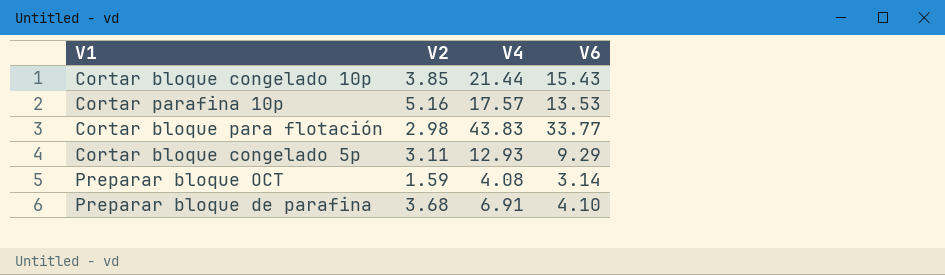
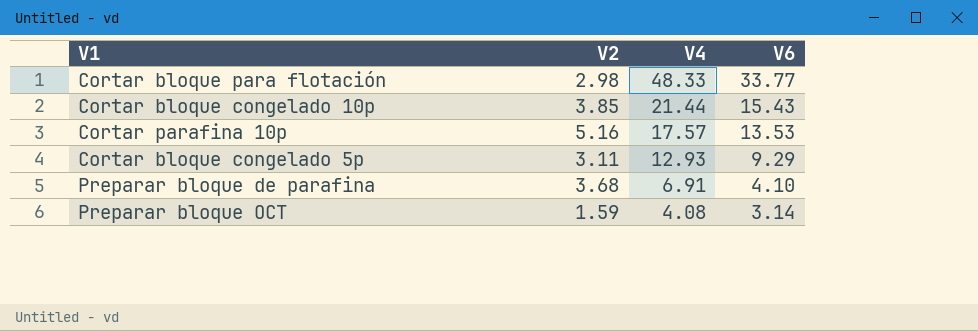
row order: none -> V4 descending
Cortar bloque para flotación | V4: 43.83 -> 48.33

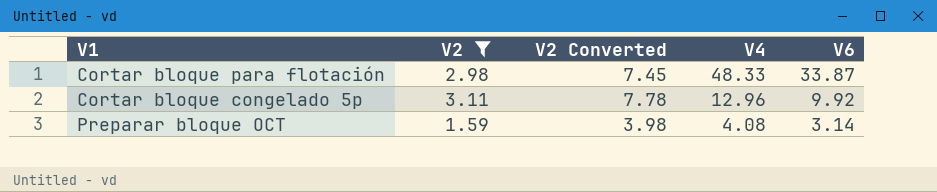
filter: none -> V2 <= 3.11
column V2 Converted | formula: none -> [V2] * 2.5
Cortar bloque para flotación | V6: 33.77 -> 33.87
Cortar bloque congelado 5p | V4: 12.93 -> 12.96
Cortar bloque congelado 5p | V6: 9.29 -> 9.92

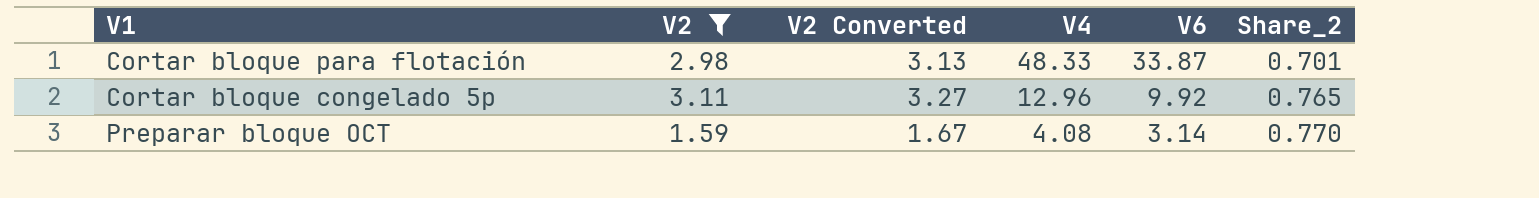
column V2 Converted | formula: [V2] * 2.5 -> [V2] * 1.05
column Share_2 | formula: none -> [V6] / [V4]

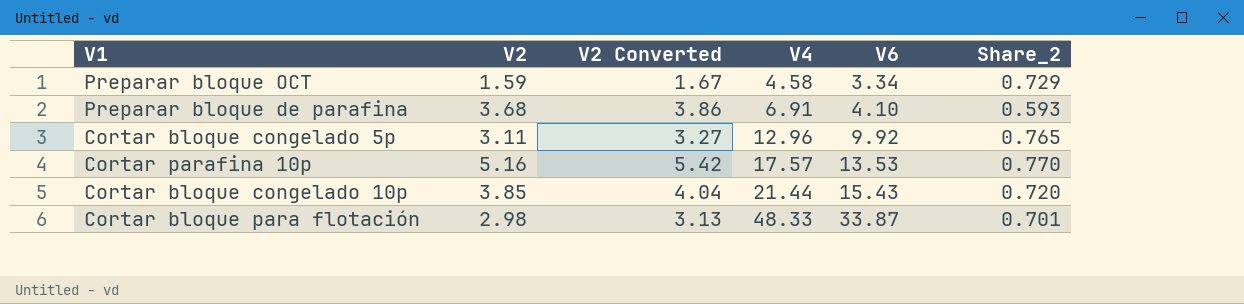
filter: V2 <= 3.11 -> none
row order: V4 descending -> V4 ascending
Preparar bloque OCT | V4: 4.08 -> 4.58
Preparar bloque OCT | V6: 3.14 -> 3.34
Preparar bloque OCT | Share_2: 0.770 -> 0.729

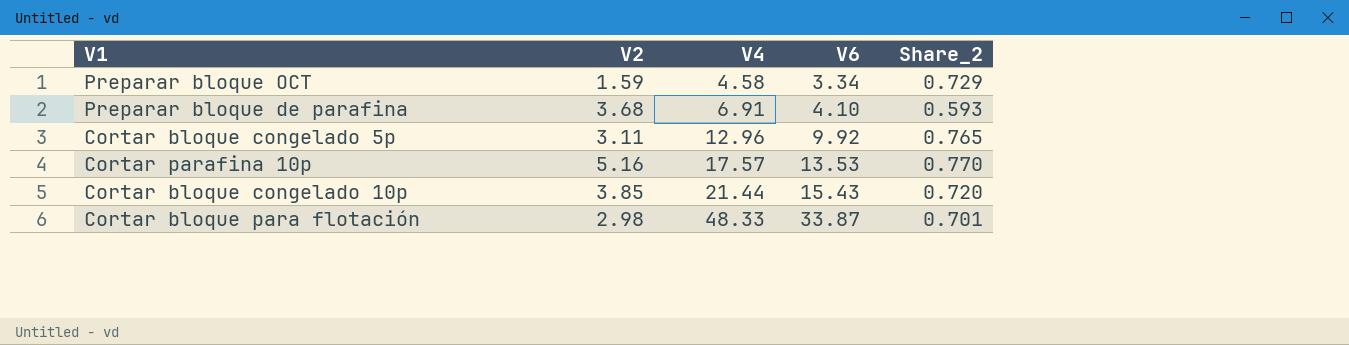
column V2 Converted | formula: [V2] * 1.05 -> none

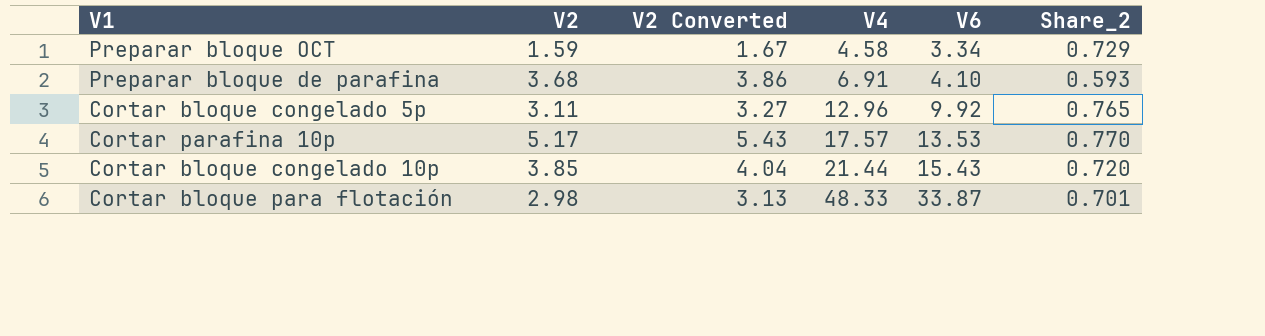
column V2 Converted | formula: none -> [V2] * 1.05
Cortar parafina 10p | V2: 5.16 -> 5.17

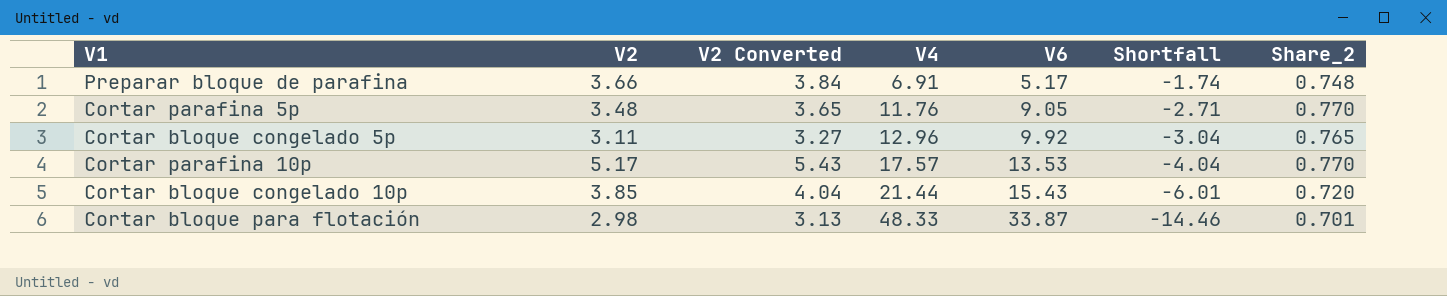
column Shortfall | formula: none -> [V6] - [V4]
row Preparar bloque OCT: 1.59 | 1.67 | 4.58 | 3.34 | 0.729 -> none
Preparar bloque de parafina | V2: 3.68 -> 3.66
Preparar bloque de parafina | V2 Converted: 3.86 -> 3.84
Preparar bloque de parafina | V6: 4.10 -> 5.17
Preparar bloque de parafina | Share_2: 0.593 -> 0.748
row Cortar parafina 5p: none -> 3.48 | 3.65 | 11.76 | 9.05 | -2.71 | 0.770

